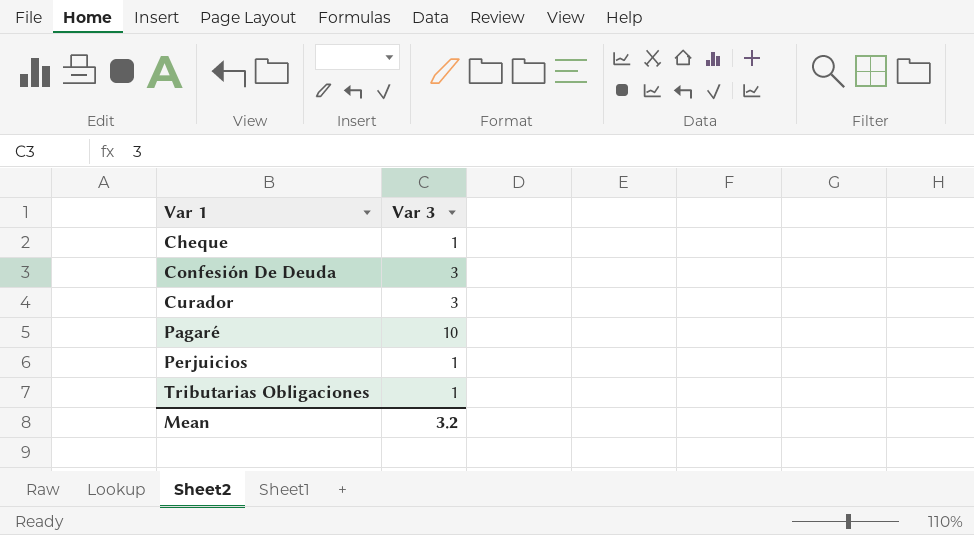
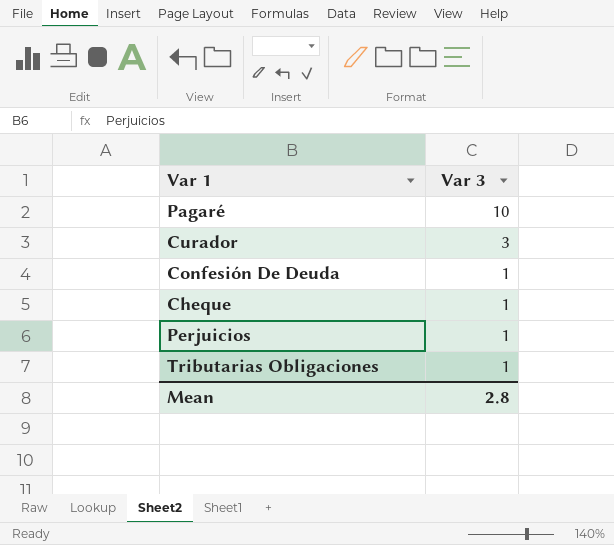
row order: Var 1 ascending -> Var 3 descending
Confesión De Deuda | Var 3: 3 -> 1
Mean | Var 3: 3.2 -> 2.8

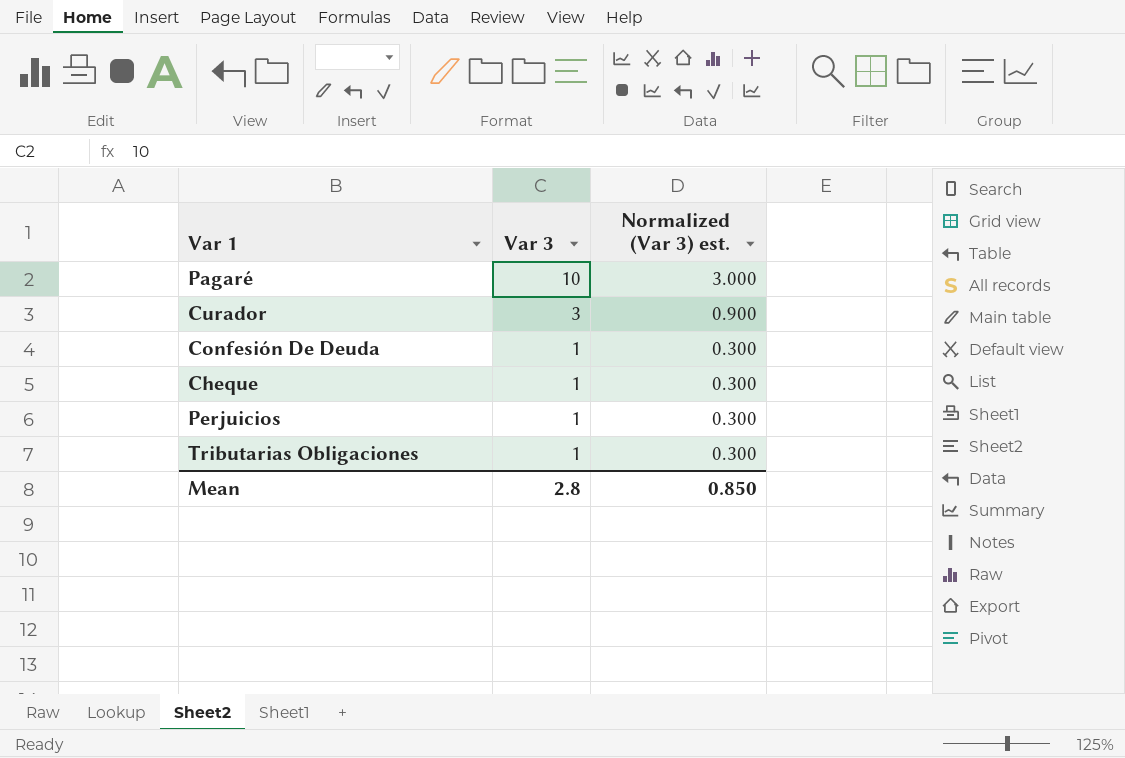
column Normalized (Var 3) est. | formula: none -> [Var 3] * 0.3

